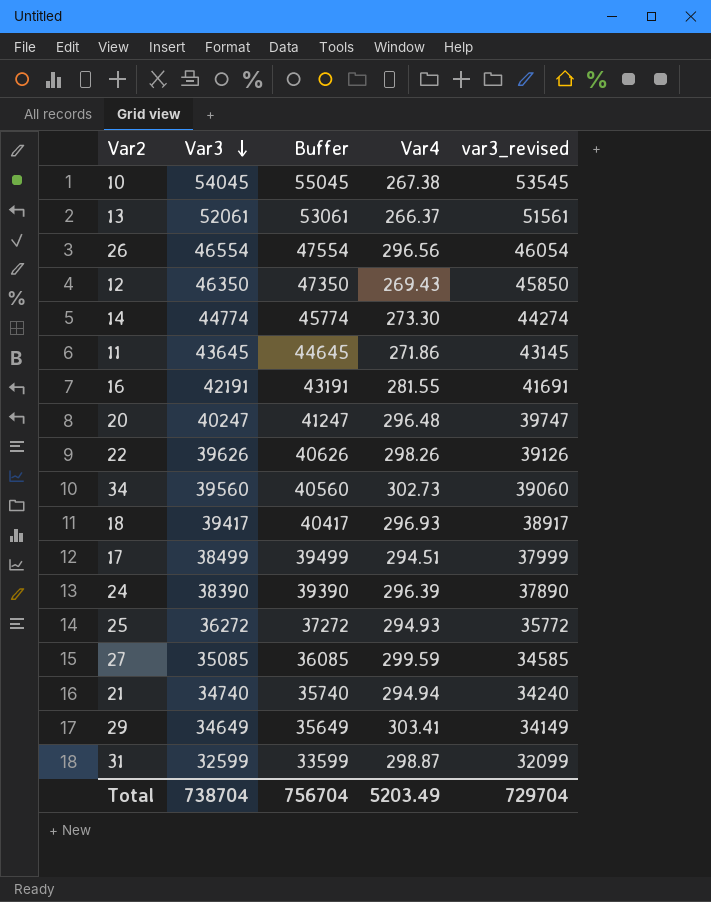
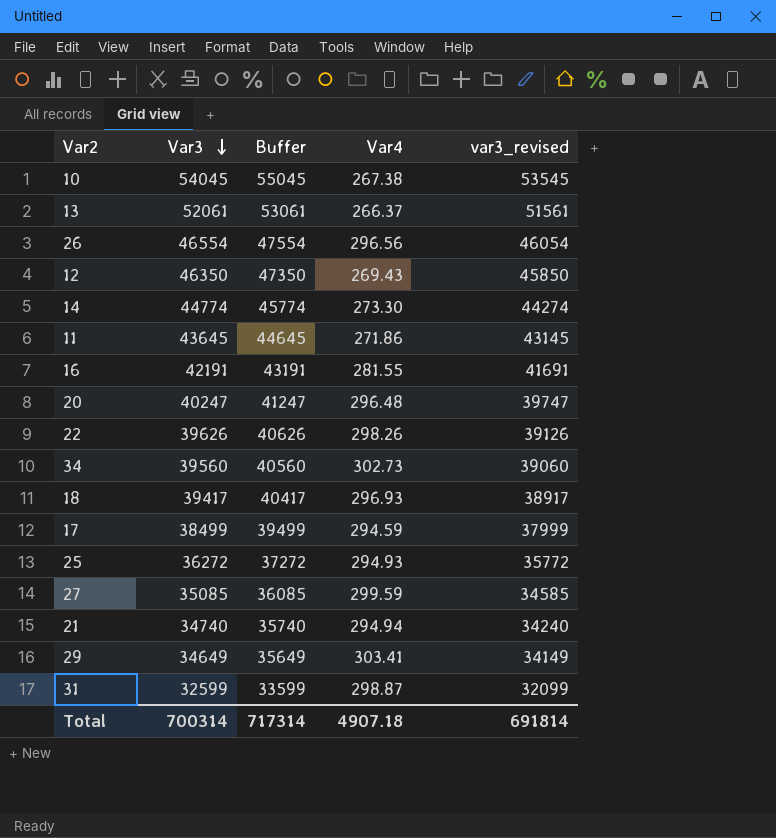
row 24: 38390 | 39390 | 296.39 | 37890 -> none
17 | Var4: 294.51 -> 294.59
Total | Var3: 738704 -> 700314
Total | Buffer: 756704 -> 717314
Total | Var4: 5203.49 -> 4907.18
Total | var3_revised: 729704 -> 691814

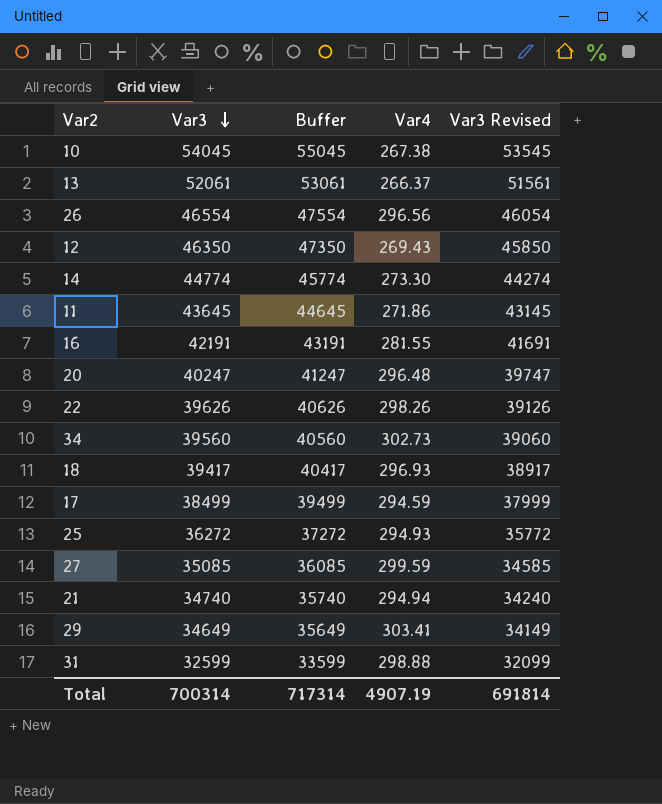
column name: var3_revised -> Var3 Revised
31 | Var4: 298.87 -> 298.88
Total | Var4: 4907.18 -> 4907.19

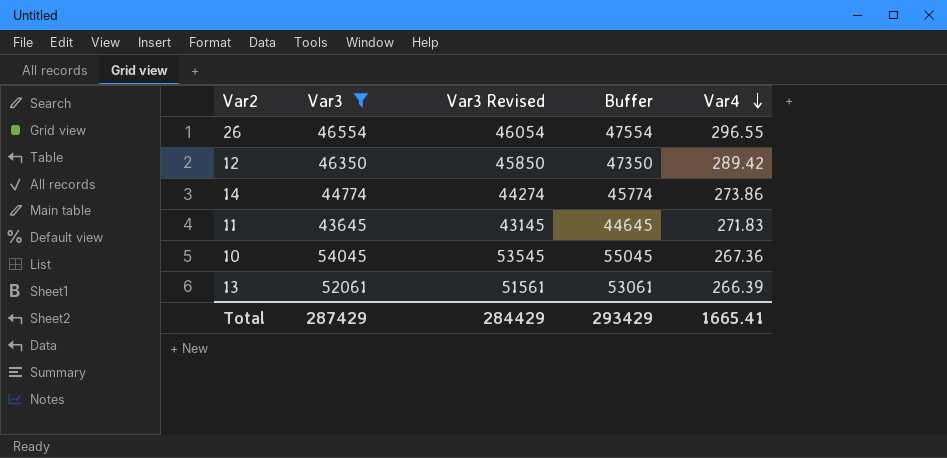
filter: none -> Var3 >= 43645
row order: Var3 descending -> Var4 descending
column Var3 Revised | position: 5 -> 3
26 | Var4: 296.56 -> 296.55
12 | Var4: 269.43 -> 289.42
14 | Var4: 273.30 -> 273.86
11 | Var4: 271.86 -> 271.83
10 | Var4: 267.38 -> 267.36
13 | Var4: 266.37 -> 266.39
Total | Var3: 700314 -> 287429
Total | Var3 Revised: 691814 -> 284429
Total | Buffer: 717314 -> 293429
Total | Var4: 4907.19 -> 1665.41

